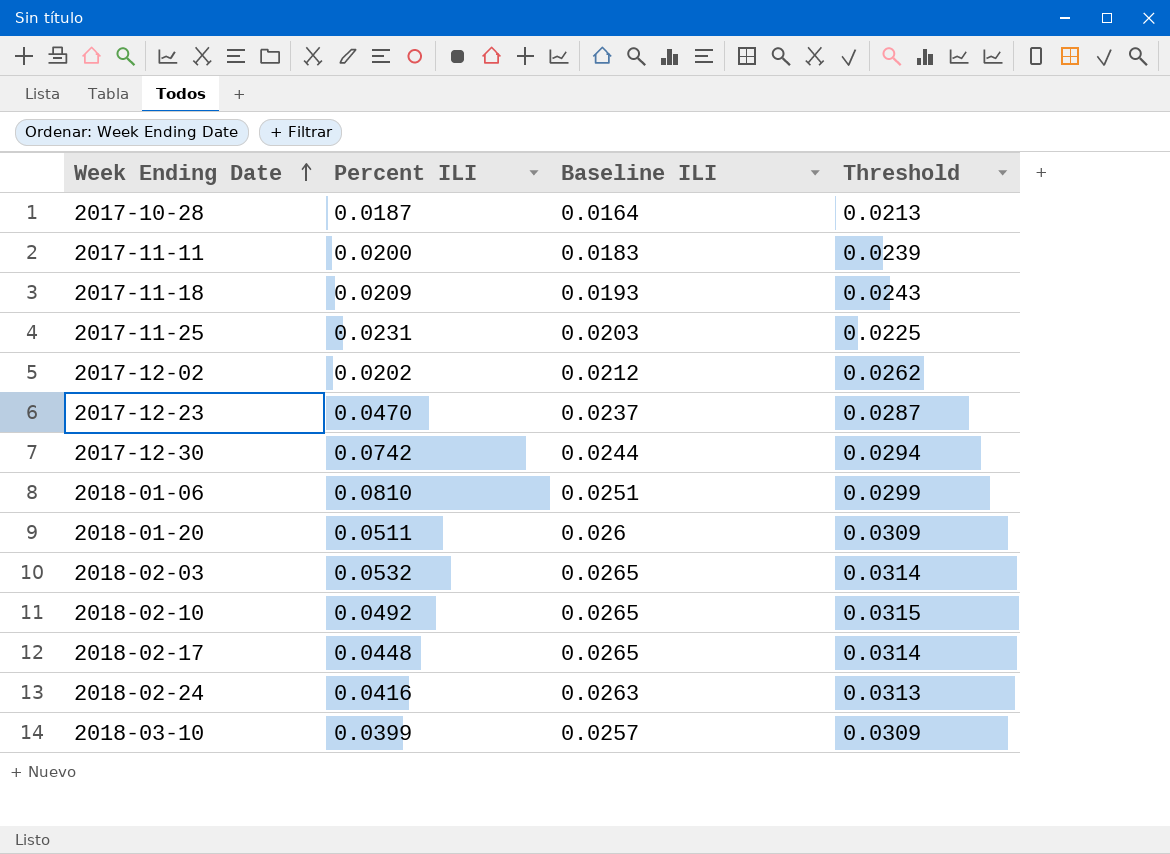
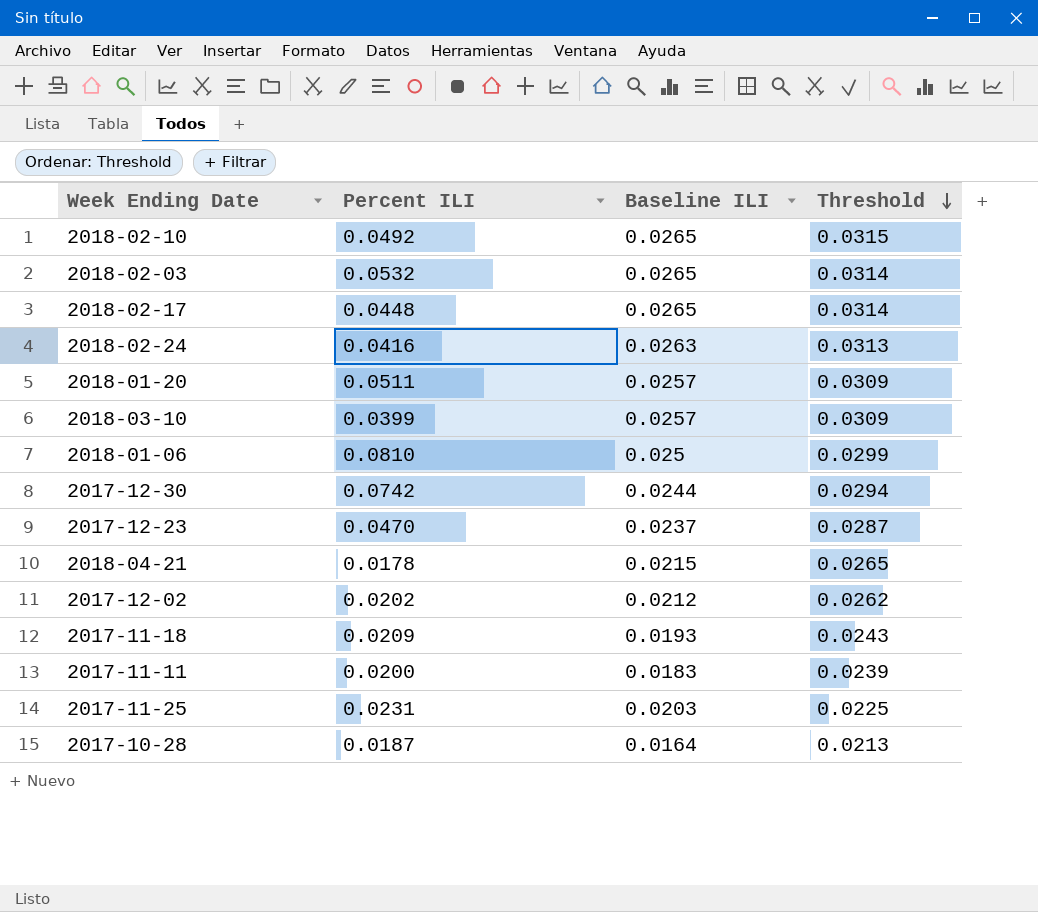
row order: Week Ending Date ascending -> Threshold descending
2018-01-20 | Baseline ILI: 0.026 -> 0.0257
2018-01-06 | Baseline ILI: 0.0251 -> 0.025
row 2018-04-21: none -> 0.0178 | 0.0215 | 0.0265

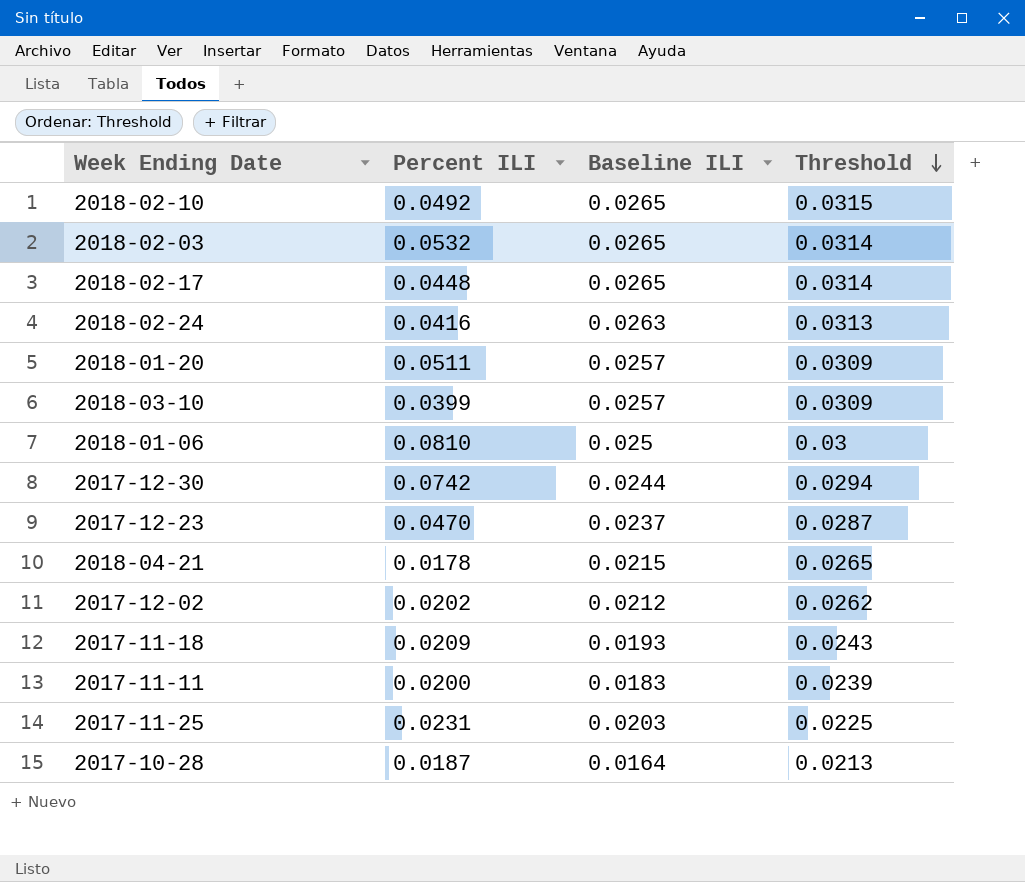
2018-01-06 | Threshold: 0.0299 -> 0.03

